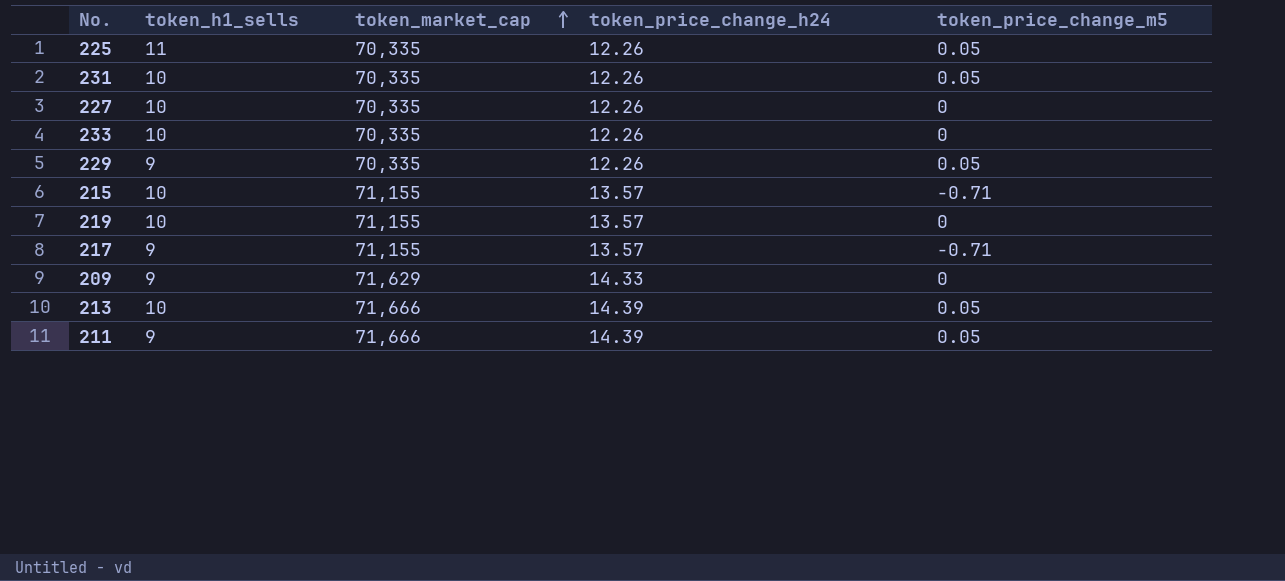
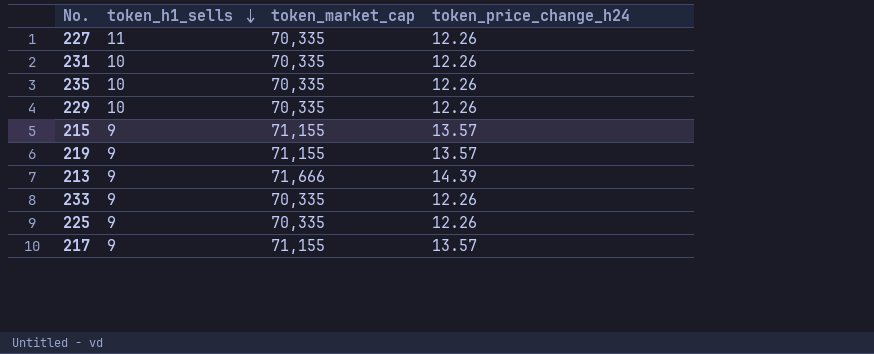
row order: token_market_cap ascending -> token_h1_sells descending
column token_price_change_m5 | position: 5 -> none
row 209: 9 | 71,629 | 14.33 | 0 -> none
row 211: 9 | 71,666 | 14.39 | 0.05 -> none
227 | token_h1_sells: 10 -> 11
row 235: none -> 10 | 70,335 | 12.26
229 | token_h1_sells: 9 -> 10
215 | token_h1_sells: 10 -> 9
219 | token_h1_sells: 10 -> 9
213 | token_h1_sells: 10 -> 9
233 | token_h1_sells: 10 -> 9
225 | token_h1_sells: 11 -> 9

